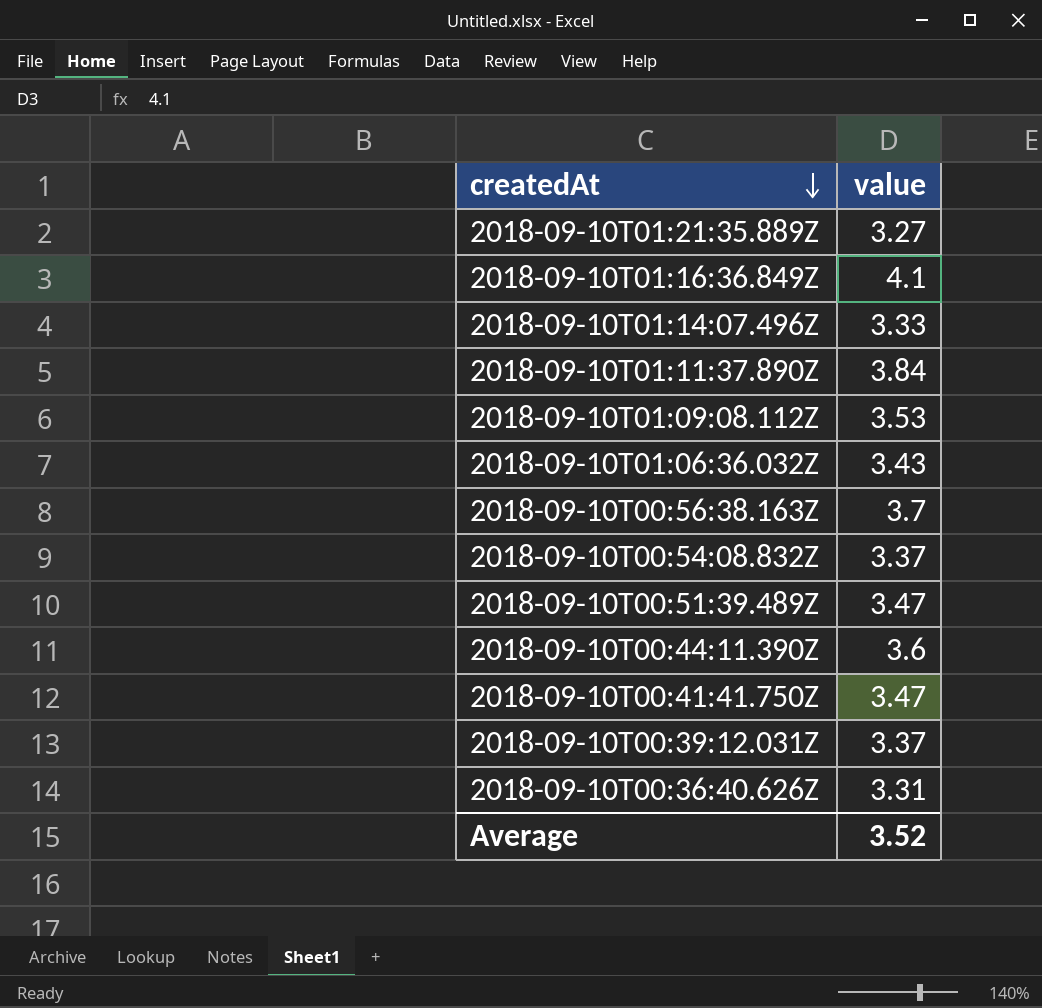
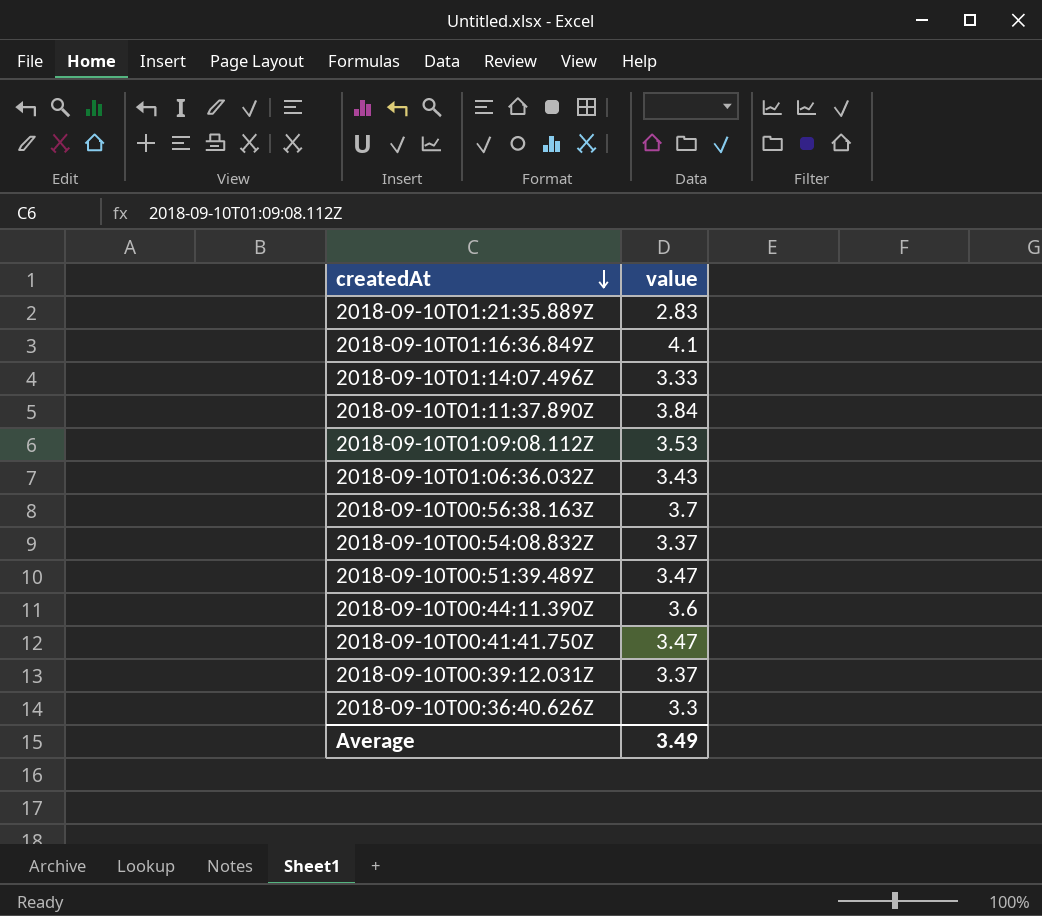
2018-09-10T01:21:35.889Z | value: 3.27 -> 2.83
2018-09-10T00:36:40.626Z | value: 3.31 -> 3.3
Average | value: 3.52 -> 3.49

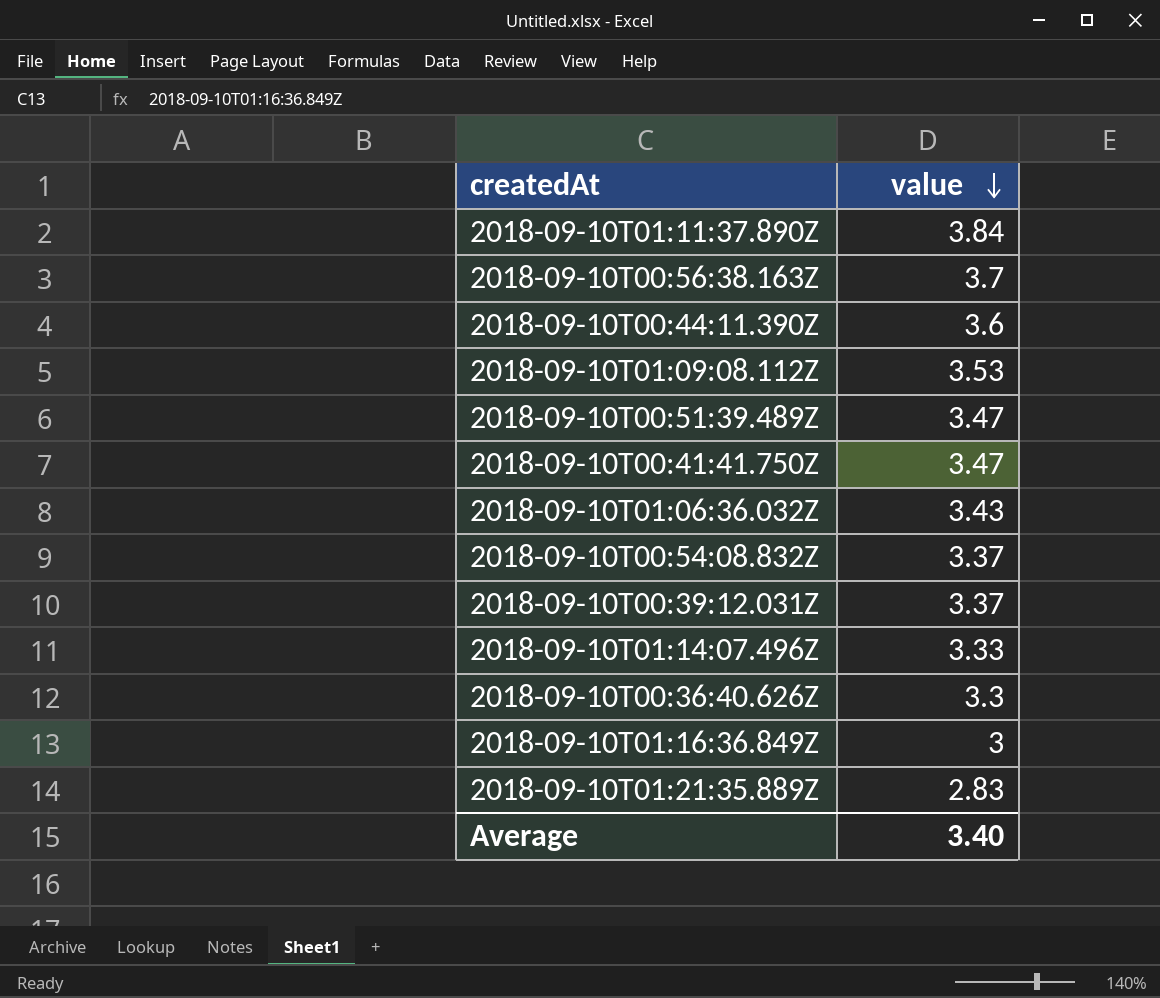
row order: createdAt descending -> value descending
2018-09-10T01:16:36.849Z | value: 4.1 -> 3
Average | value: 3.49 -> 3.40

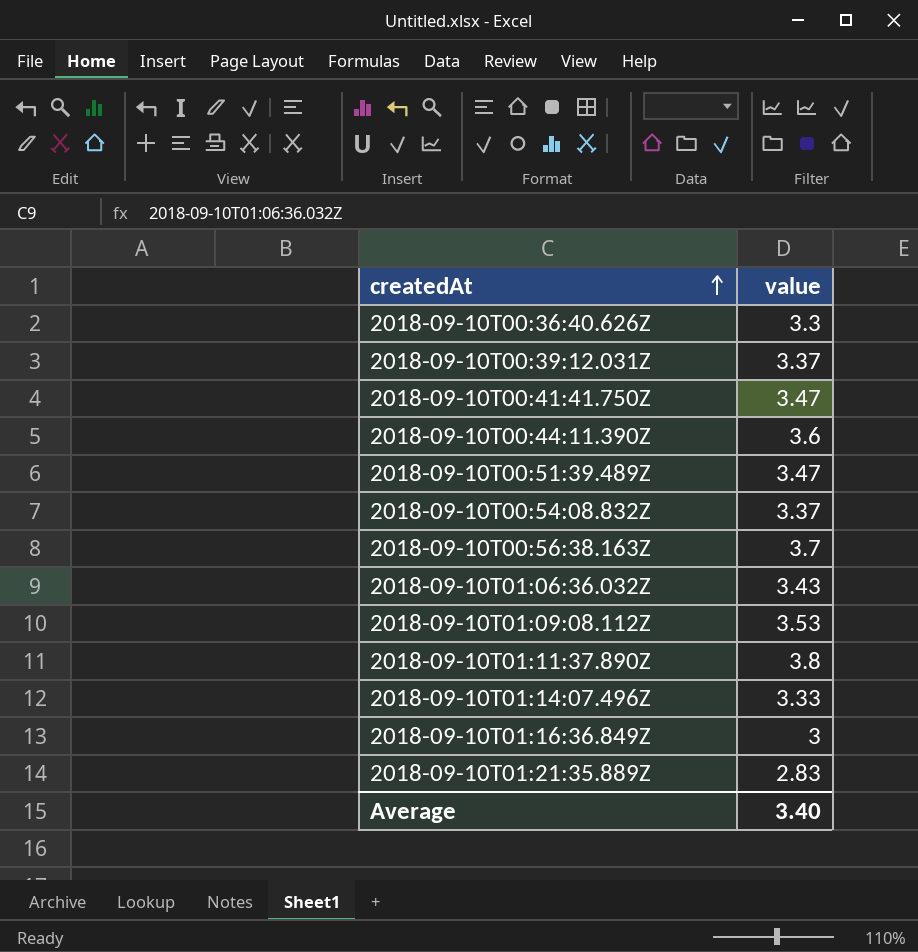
row order: value descending -> createdAt ascending
2018-09-10T01:11:37.890Z | value: 3.84 -> 3.8

